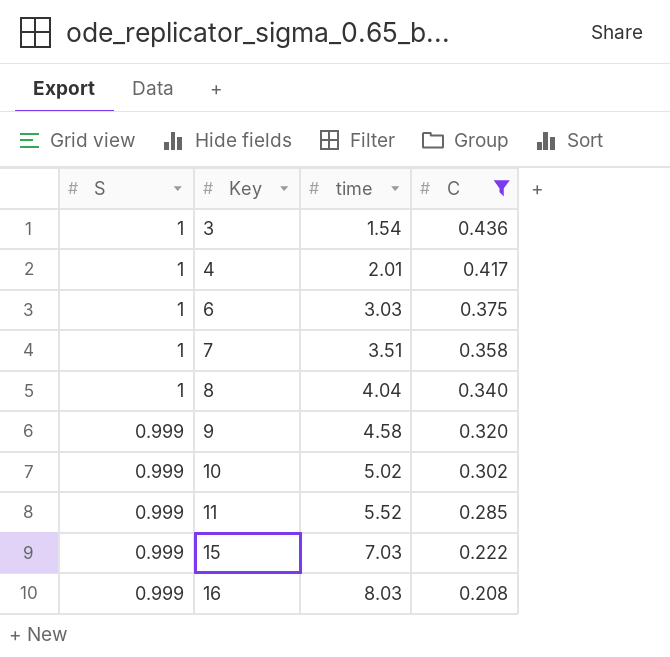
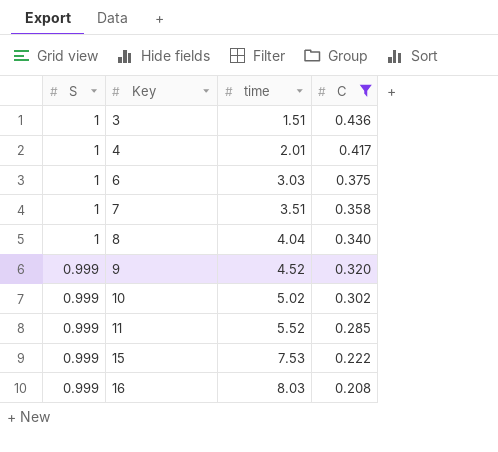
3 | time: 1.54 -> 1.51
9 | time: 4.58 -> 4.52
15 | time: 7.03 -> 7.53

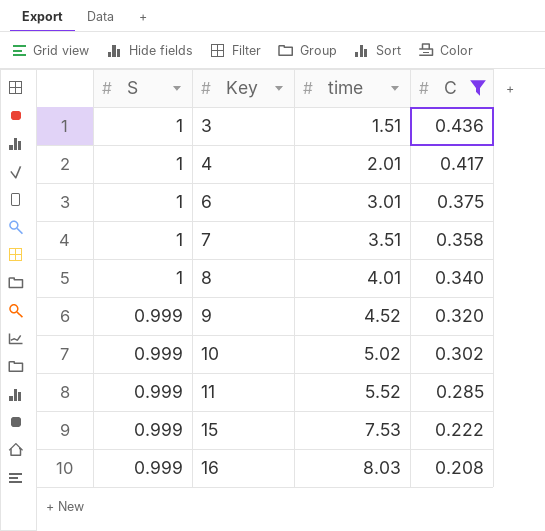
6 | time: 3.03 -> 3.01
8 | time: 4.04 -> 4.01

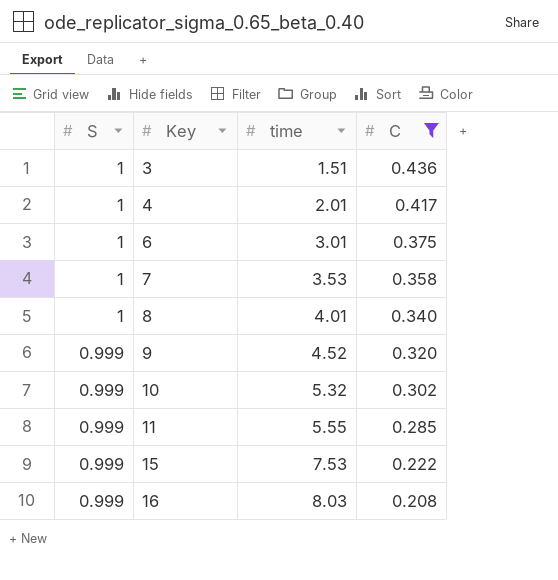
7 | time: 3.51 -> 3.53
10 | time: 5.02 -> 5.32
11 | time: 5.52 -> 5.55

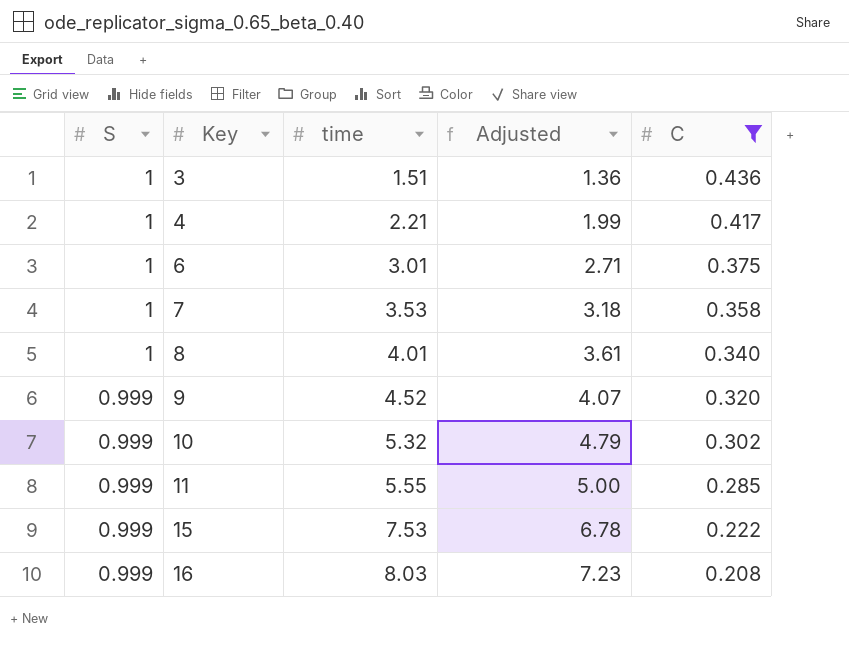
column Adjusted | formula: none -> [time] * 0.9
4 | time: 2.01 -> 2.21

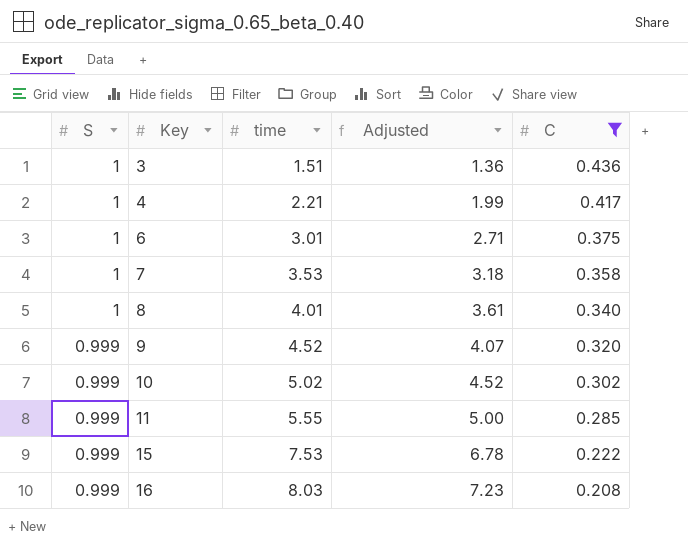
10 | time: 5.32 -> 5.02
10 | Adjusted: 4.79 -> 4.52

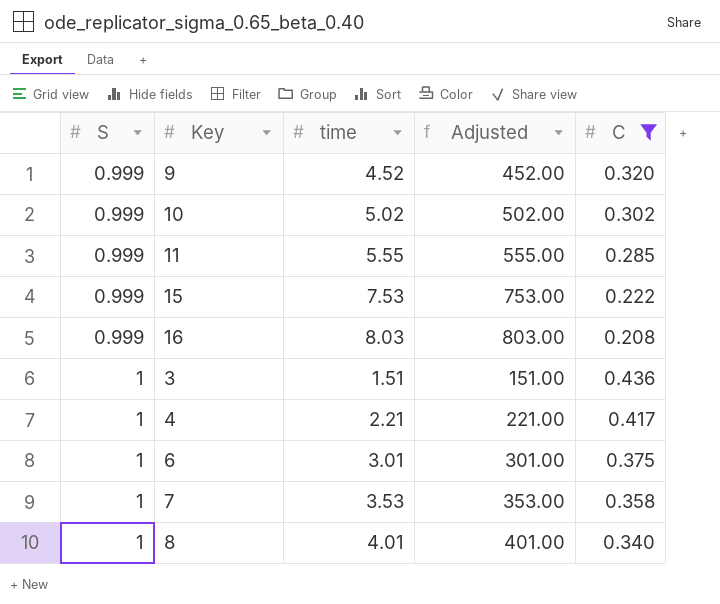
row order: S descending -> S ascending
column Adjusted | formula: [time] * 0.9 -> [time] * 100

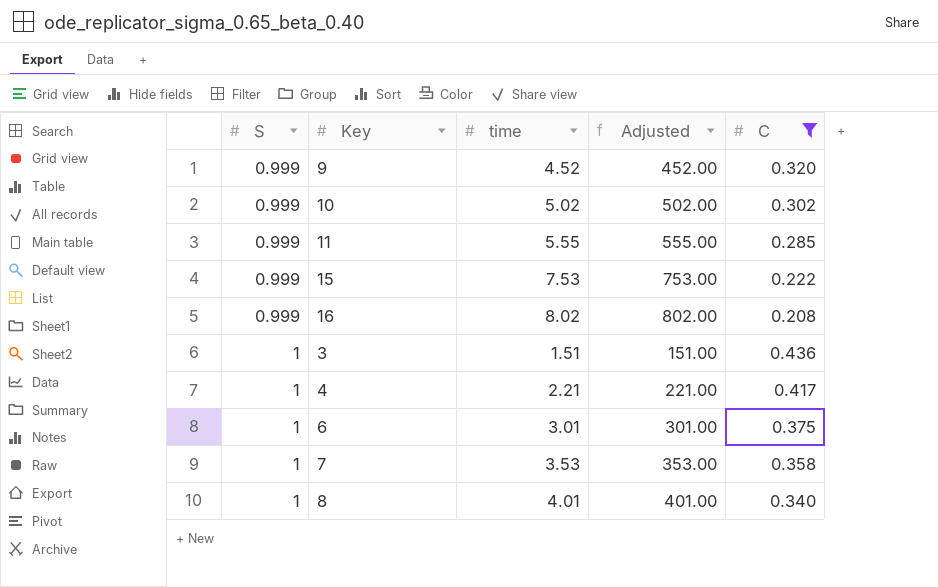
16 | time: 8.03 -> 8.02
16 | Adjusted: 803.00 -> 802.00

